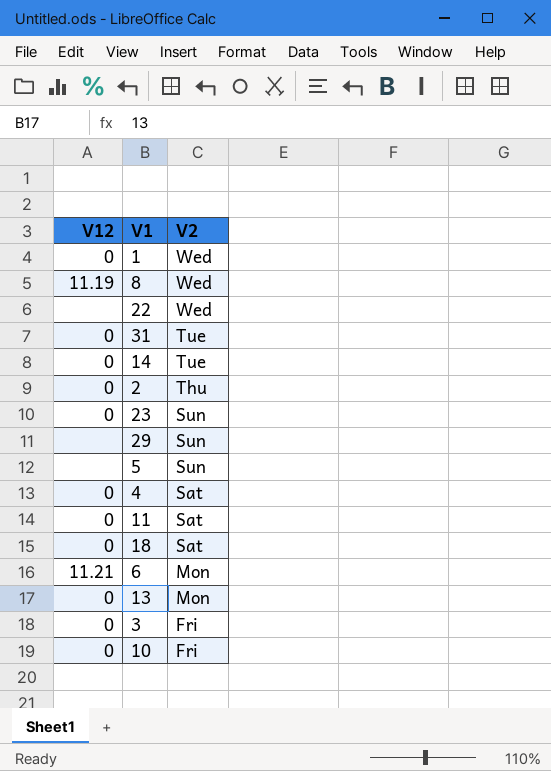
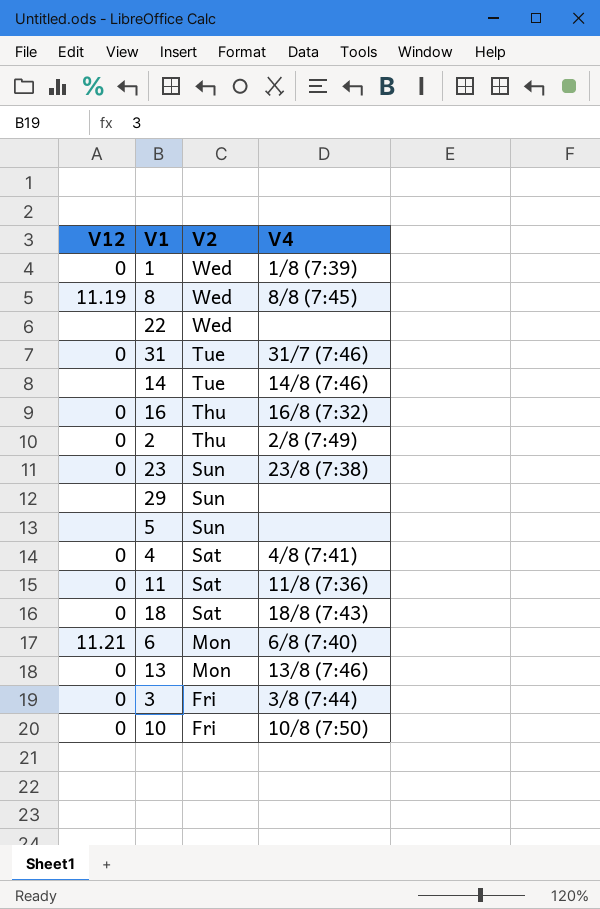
column V4 | position: none -> 4
14 | V12: 0 -> none
row 16: none -> 0 | Thu | 16/8 (7:32)

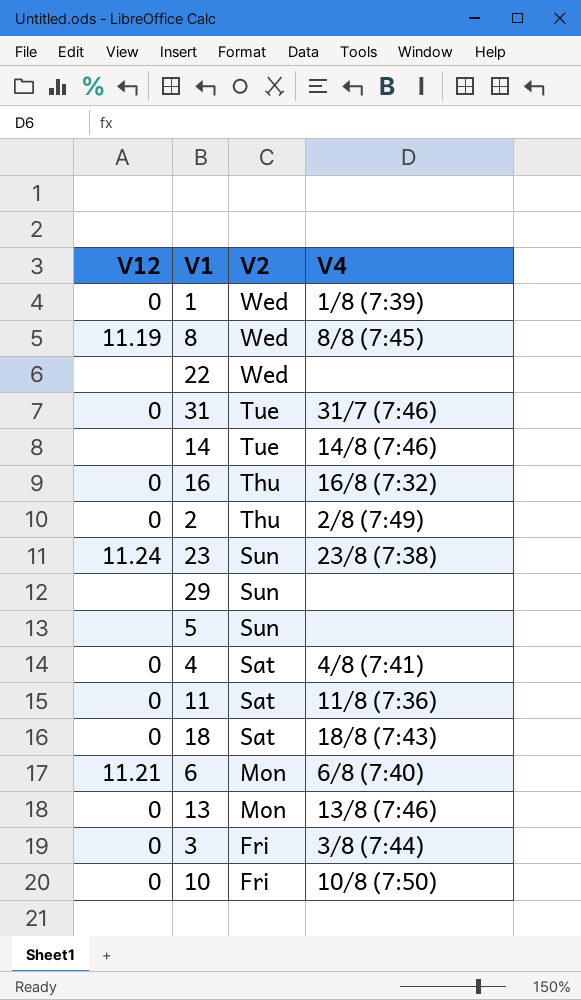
23 | V12: 0 -> 11.24

